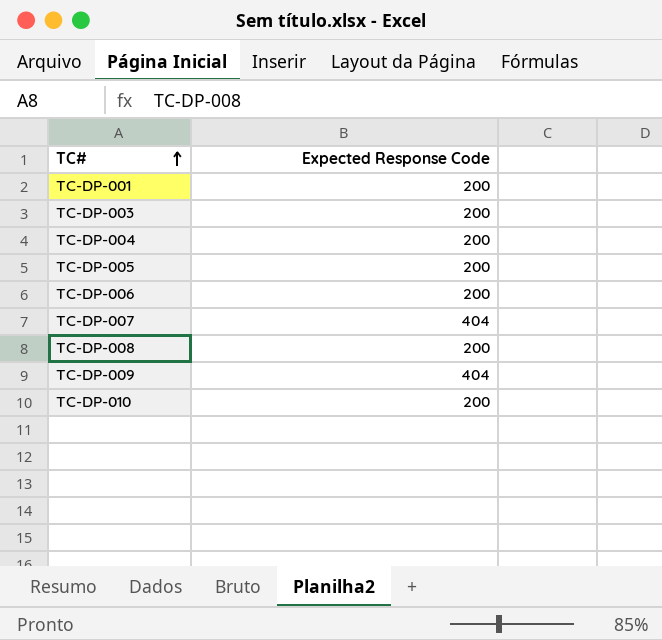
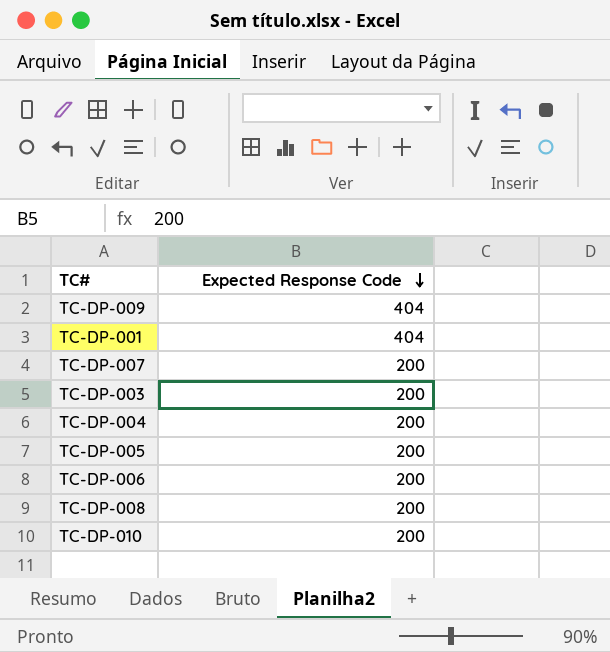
row order: TC# ascending -> Expected Response Code descending
TC-DP-001 | Expected Response Code: 200 -> 404
TC-DP-007 | Expected Response Code: 404 -> 200

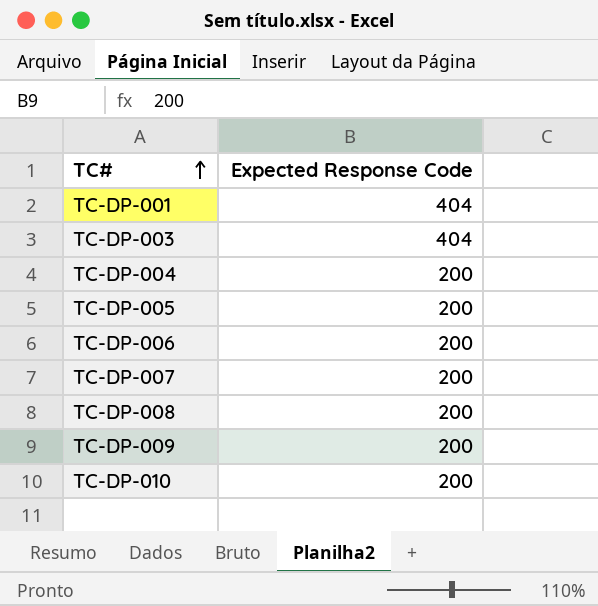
row order: Expected Response Code descending -> TC# ascending
TC-DP-003 | Expected Response Code: 200 -> 404
TC-DP-009 | Expected Response Code: 404 -> 200

